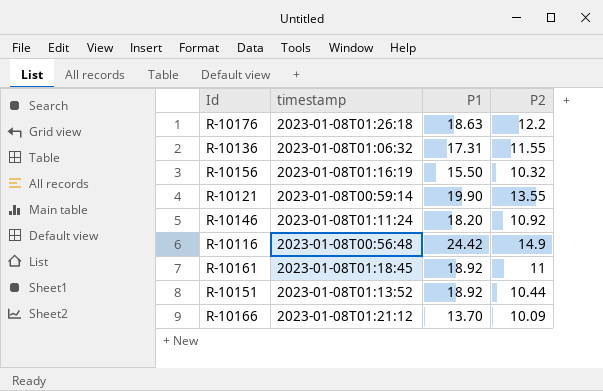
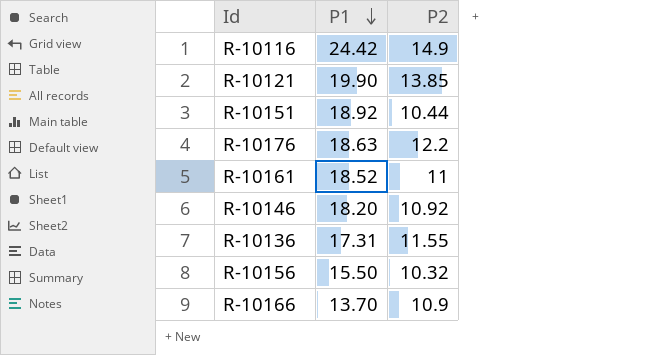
row order: none -> P1 descending
column timestamp | position: 2 -> none
R-10121 | P2: 13.55 -> 13.85
R-10161 | P1: 18.92 -> 18.52
R-10166 | P2: 10.09 -> 10.9

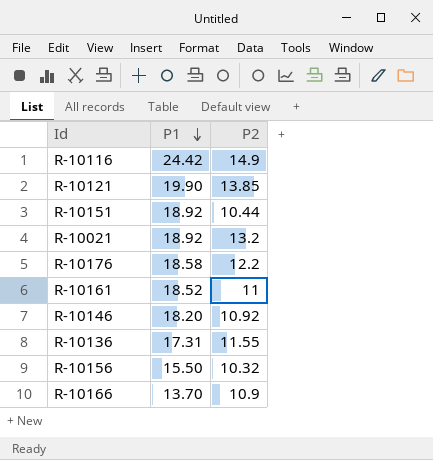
row R-10021: none -> 18.92 | 13.2
R-10176 | P1: 18.63 -> 18.58

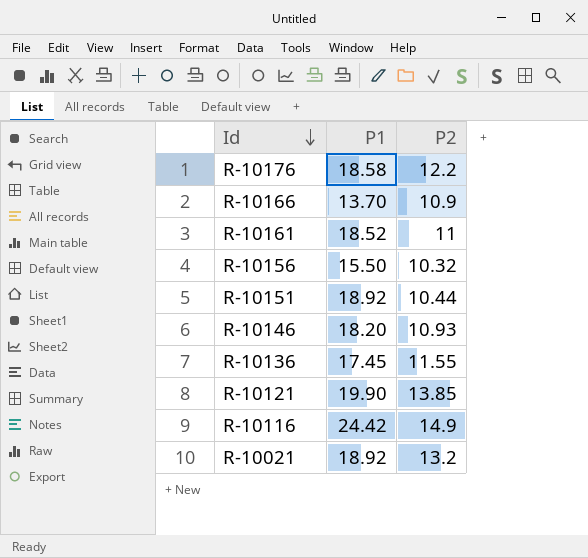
row order: P1 descending -> Id descending
R-10146 | P2: 10.92 -> 10.93
R-10136 | P1: 17.31 -> 17.45

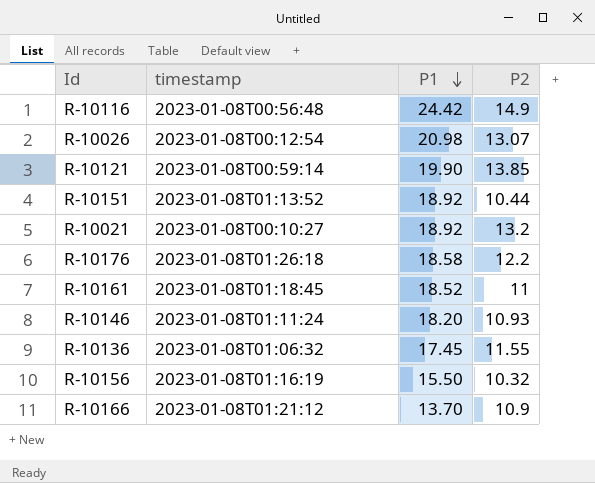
row order: Id descending -> P1 descending
column timestamp | position: none -> 2
row R-10026: none -> 2023-01-08T00:12:54 | 20.98 | 13.07

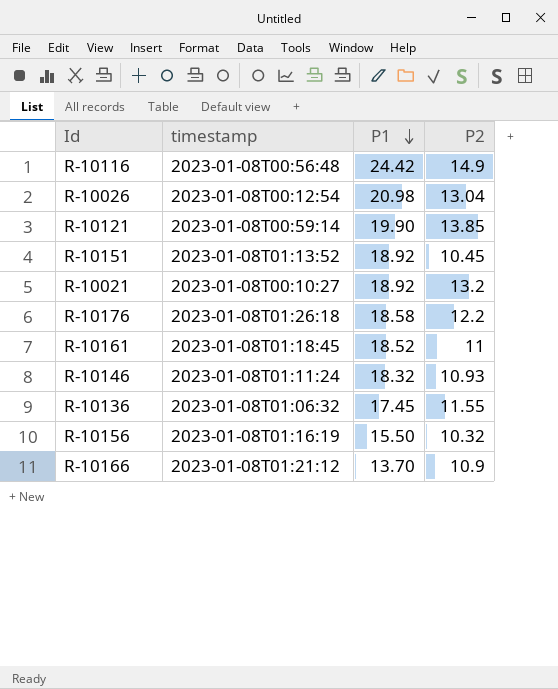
R-10026 | P2: 13.07 -> 13.04
R-10151 | P2: 10.44 -> 10.45
R-10146 | P1: 18.20 -> 18.32

